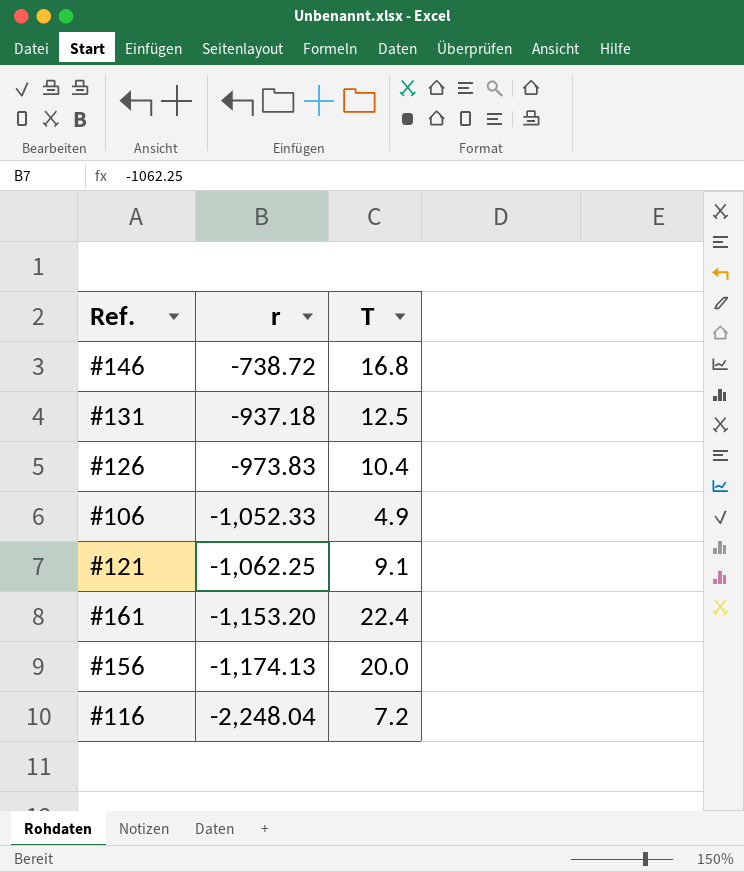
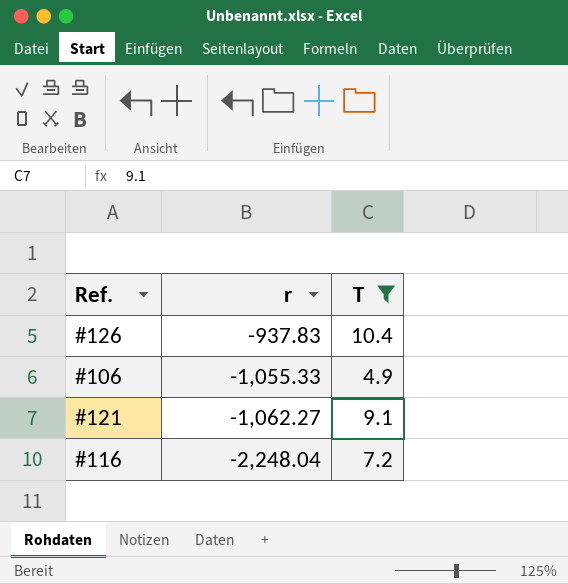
filter: none -> T <= 10.4
#126 | r: -973.83 -> -937.83
#106 | r: -1,052.33 -> -1,055.33
#121 | r: -1,062.25 -> -1,062.27

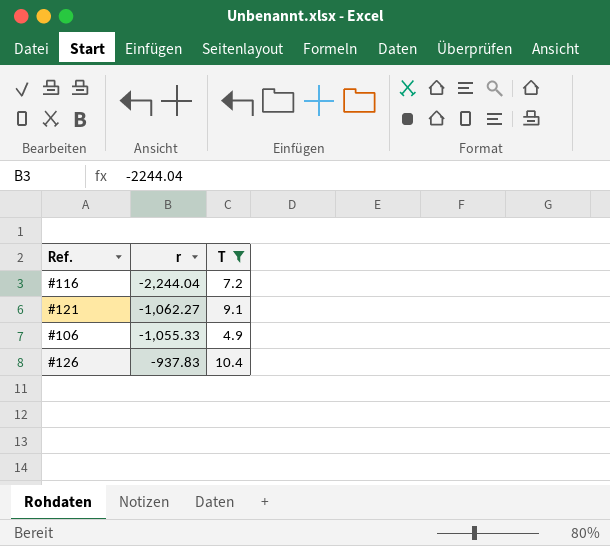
row order: r descending -> r ascending
#116 | r: -2,248.04 -> -2,244.04

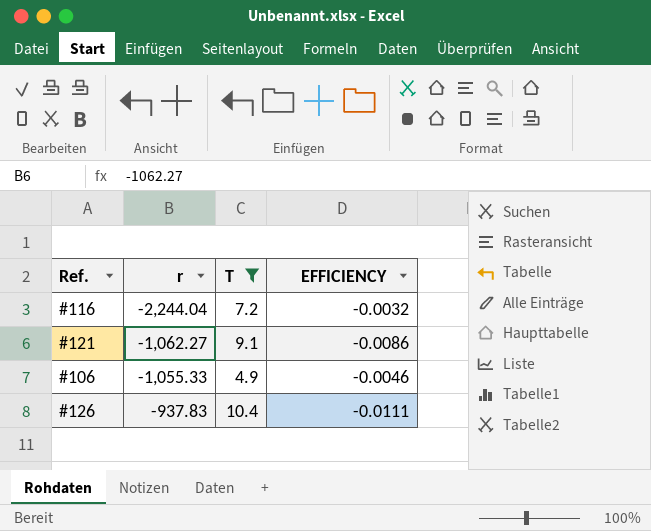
column EFFICIENCY | formula: none -> [T] / [r]

